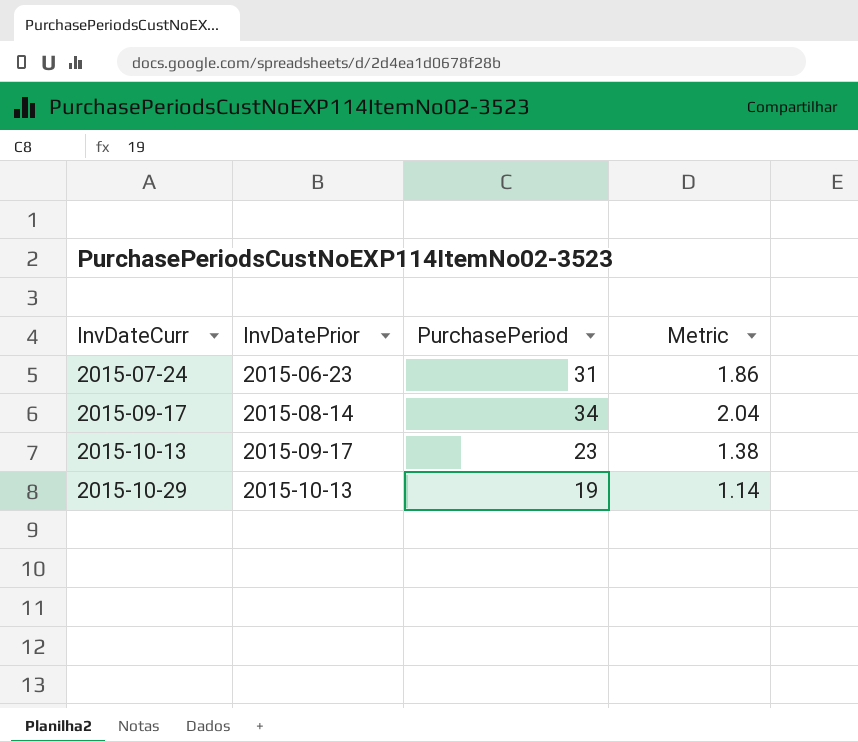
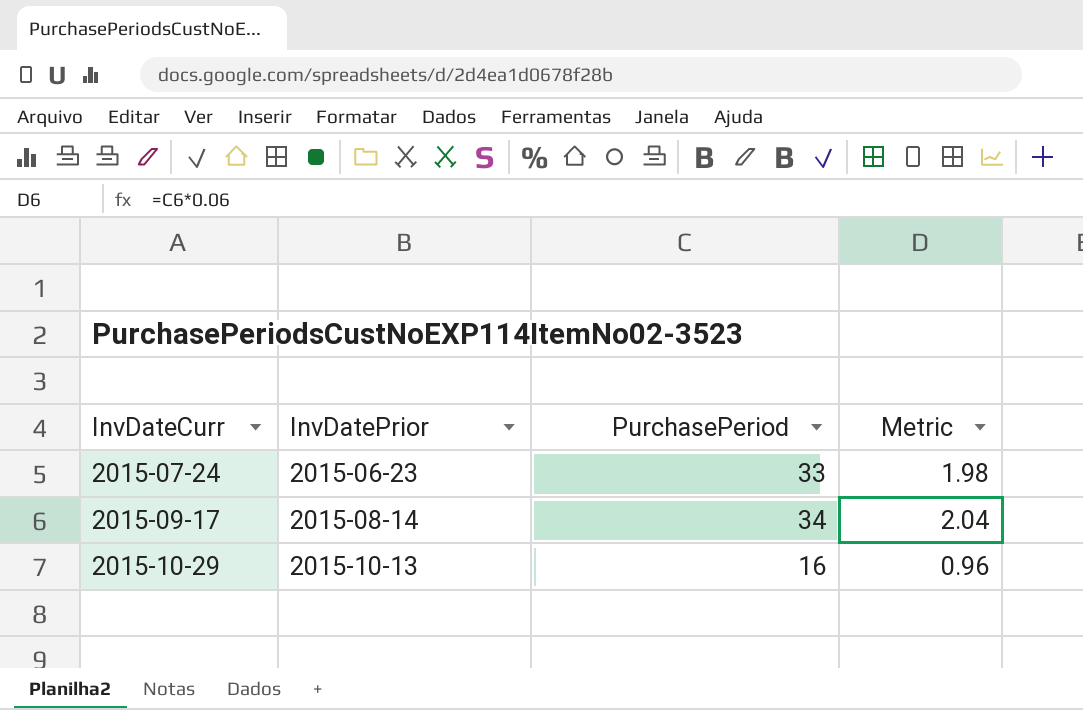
row 2015-10-13: 2015-09-17 | 23 | 1.38 -> none
2015-07-24 | PurchasePeriod: 31 -> 33
2015-07-24 | Metric: 1.86 -> 1.98
2015-10-29 | PurchasePeriod: 19 -> 16
2015-10-29 | Metric: 1.14 -> 0.96

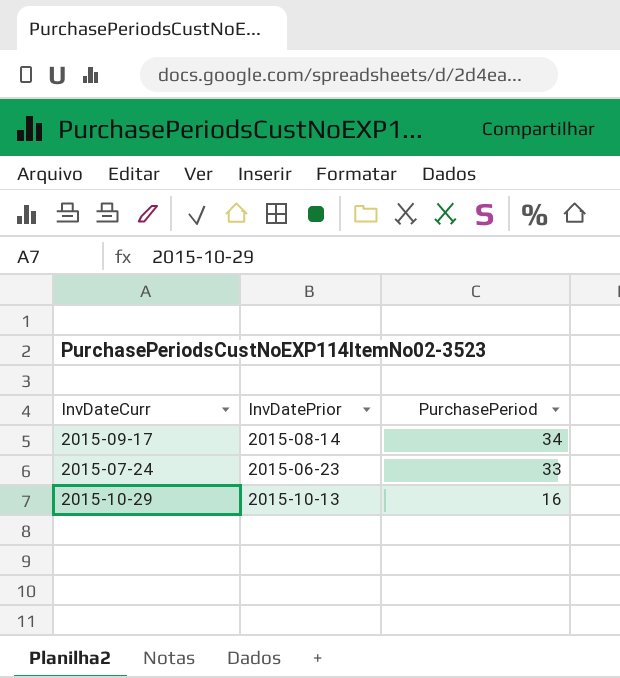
row order: InvDateCurr ascending -> PurchasePeriod descending
column Metric | formula: [PurchasePeriod] * 0.06 -> none

